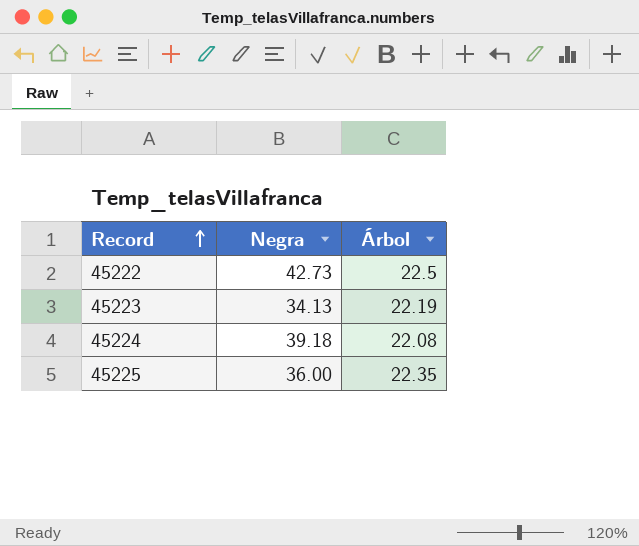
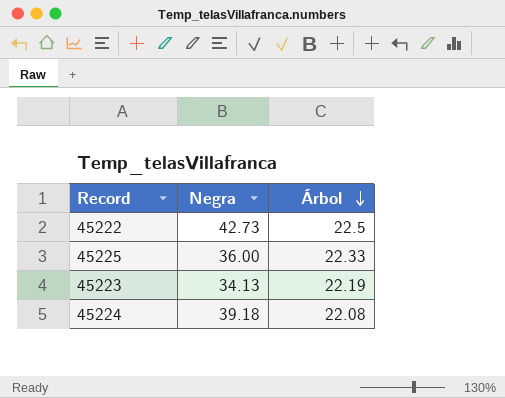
row order: Record ascending -> Árbol descending
45225 | Árbol: 22.35 -> 22.33

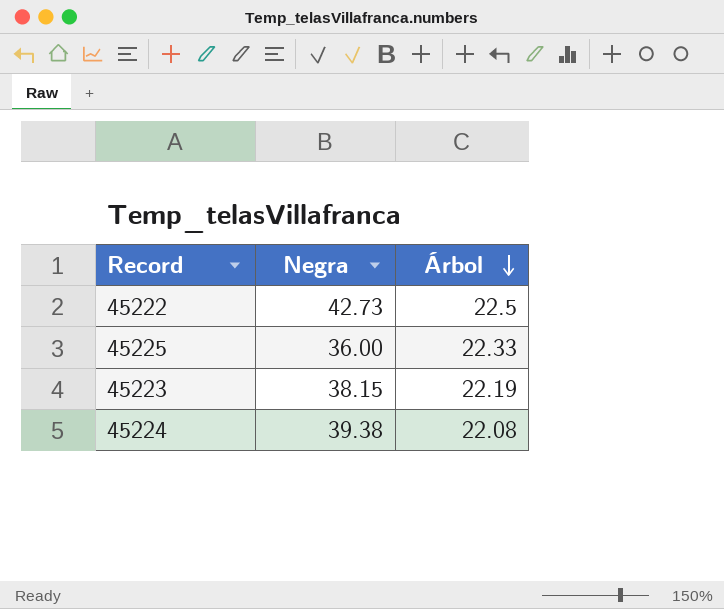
45223 | Negra: 34.13 -> 38.15
45224 | Negra: 39.18 -> 39.38

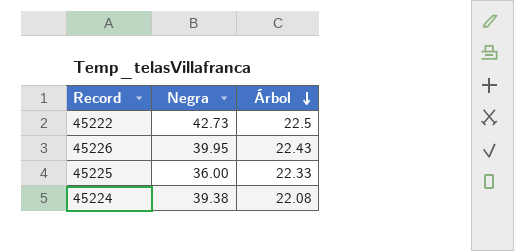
row 45223: 38.15 | 22.19 -> none
row 45226: none -> 39.95 | 22.43

